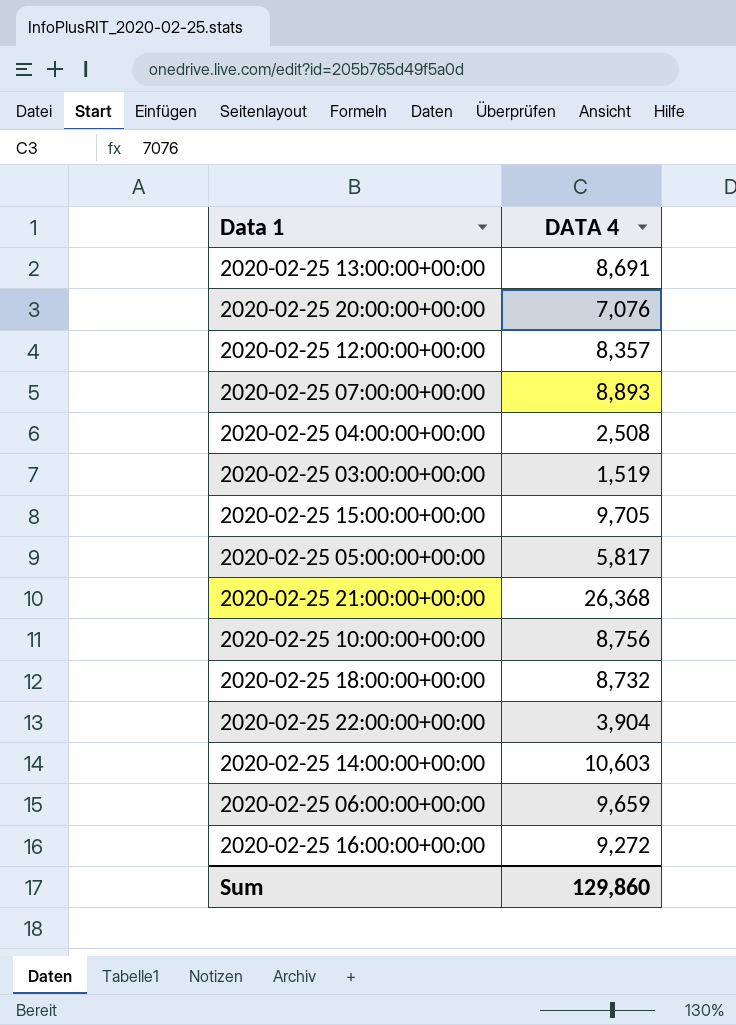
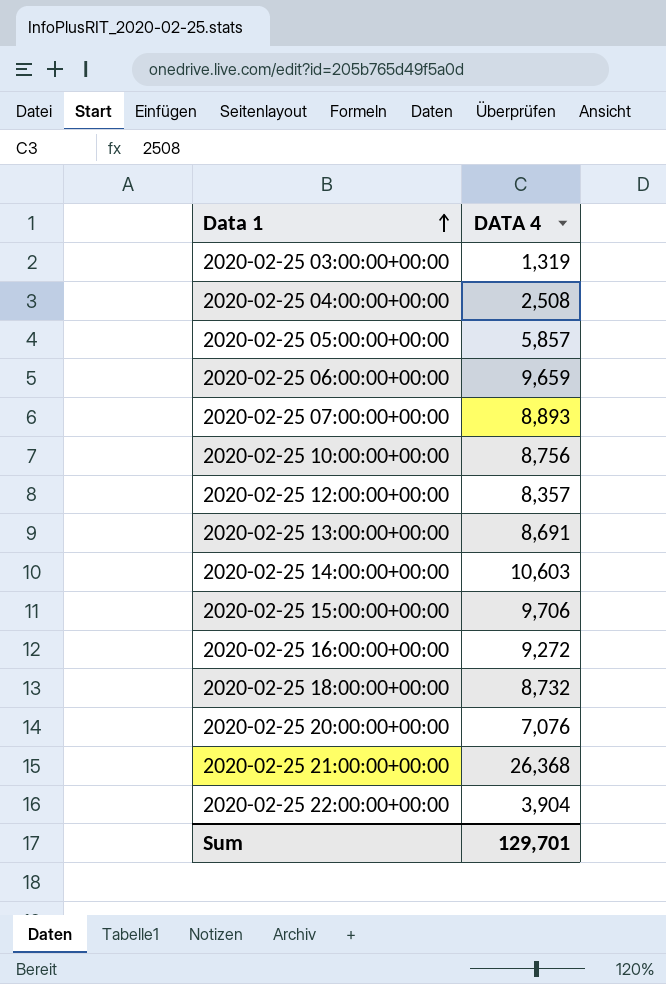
row order: none -> Data 1 ascending
2020-02-25 03:00:00+00:00 | DATA 4: 1,519 -> 1,319
2020-02-25 05:00:00+00:00 | DATA 4: 5,817 -> 5,857
2020-02-25 15:00:00+00:00 | DATA 4: 9,705 -> 9,706
Sum | DATA 4: 129,860 -> 129,701

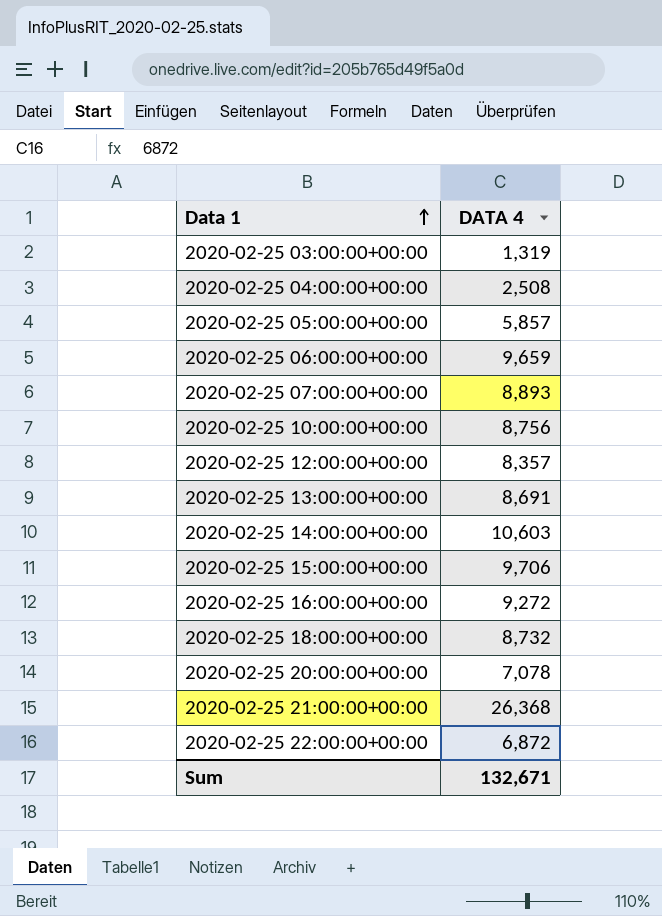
2020-02-25 20:00:00+00:00 | DATA 4: 7,076 -> 7,078
2020-02-25 22:00:00+00:00 | DATA 4: 3,904 -> 6,872
Sum | DATA 4: 129,701 -> 132,671

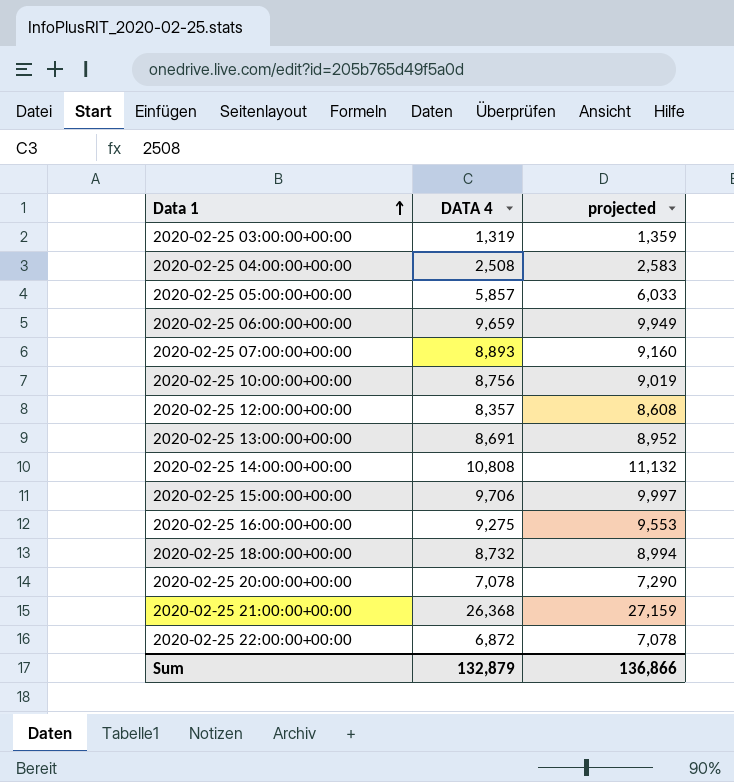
column projected | formula: none -> [DATA 4] * 1.03
2020-02-25 14:00:00+00:00 | DATA 4: 10,603 -> 10,808
2020-02-25 16:00:00+00:00 | DATA 4: 9,272 -> 9,275
Sum | DATA 4: 132,671 -> 132,879

